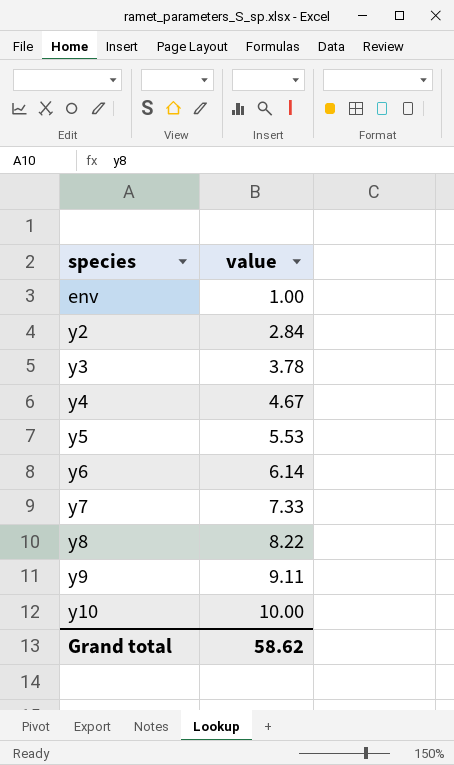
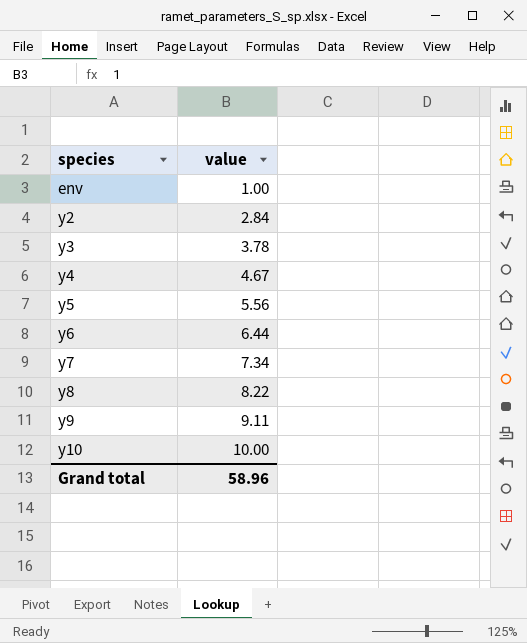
y5 | value: 5.53 -> 5.56
y6 | value: 6.14 -> 6.44
y7 | value: 7.33 -> 7.34
Grand total | value: 58.62 -> 58.96

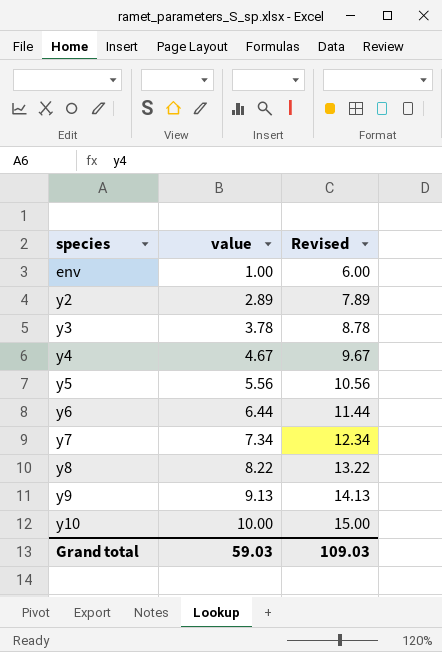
column Revised | formula: none -> [value] + 5
y2 | value: 2.84 -> 2.89
y9 | value: 9.11 -> 9.13
Grand total | value: 58.96 -> 59.03

